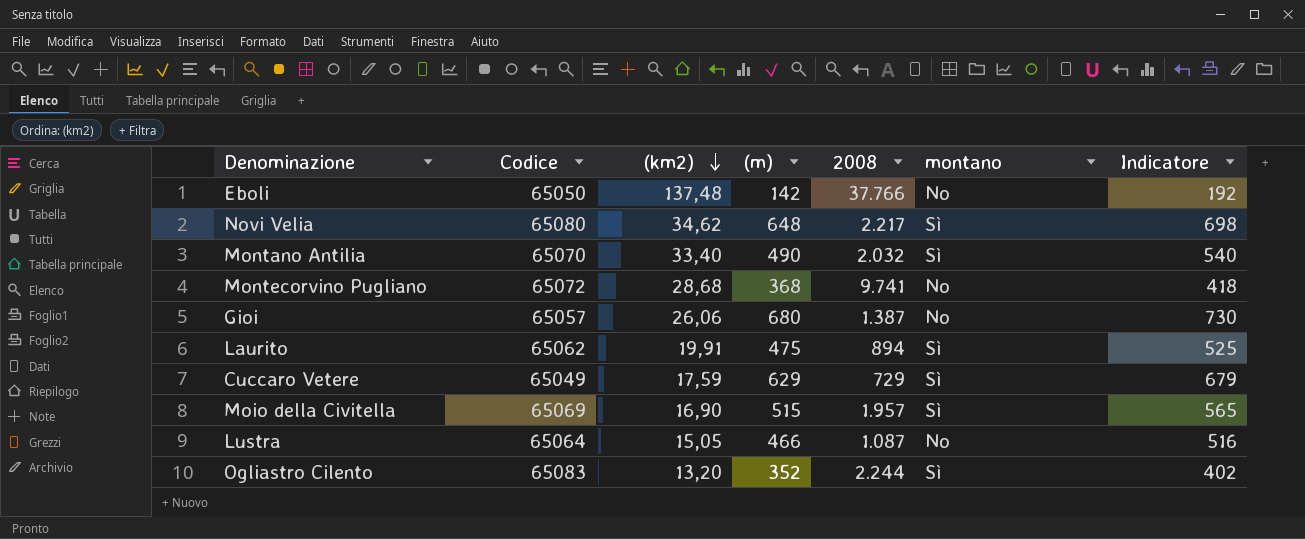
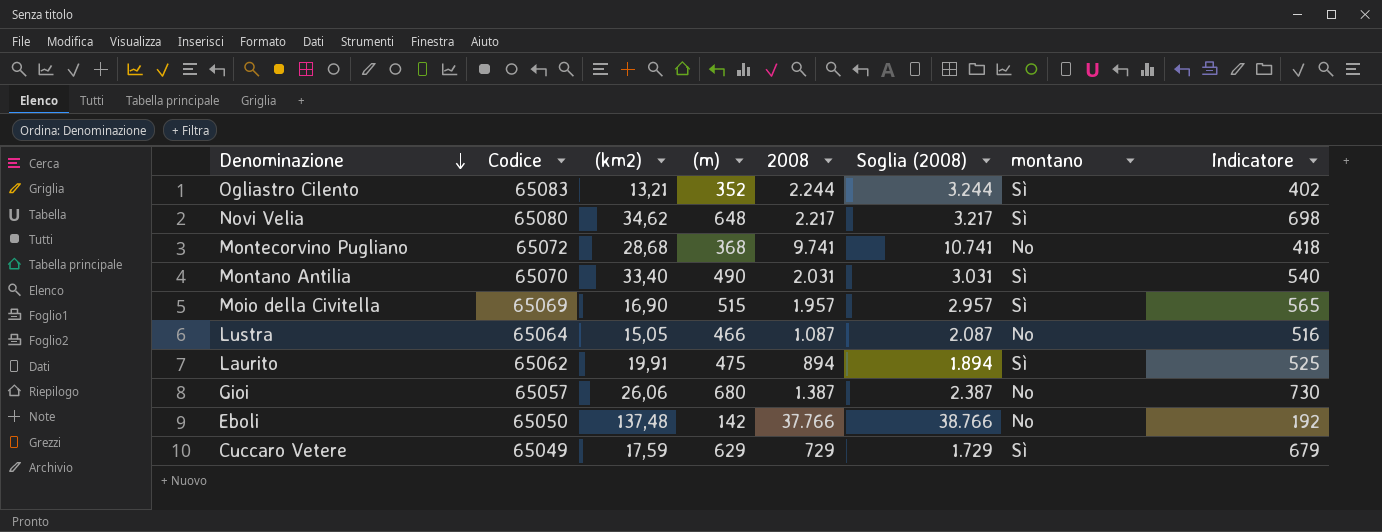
row order: (km2) descending -> Denominazione descending
column Soglia (2008) | formula: none -> [2008] + 1000
Ogliastro Cilento | (km2): 13,20 -> 13,21
Montano Antilia | 2008: 2.032 -> 2.031

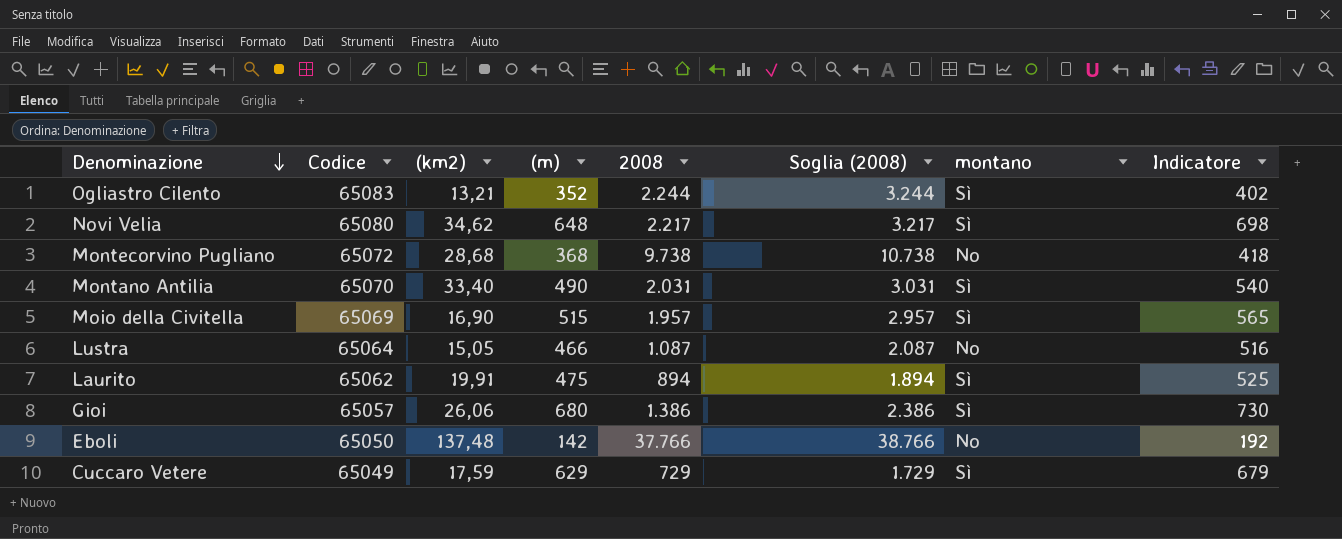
Montecorvino Pugliano | 2008: 9.741 -> 9.738
Montecorvino Pugliano | Soglia (2008): 10.741 -> 10.738
Gioi | 2008: 1.387 -> 1.386
Gioi | Soglia (2008): 2.387 -> 2.386
Gioi | montano: No -> Sì

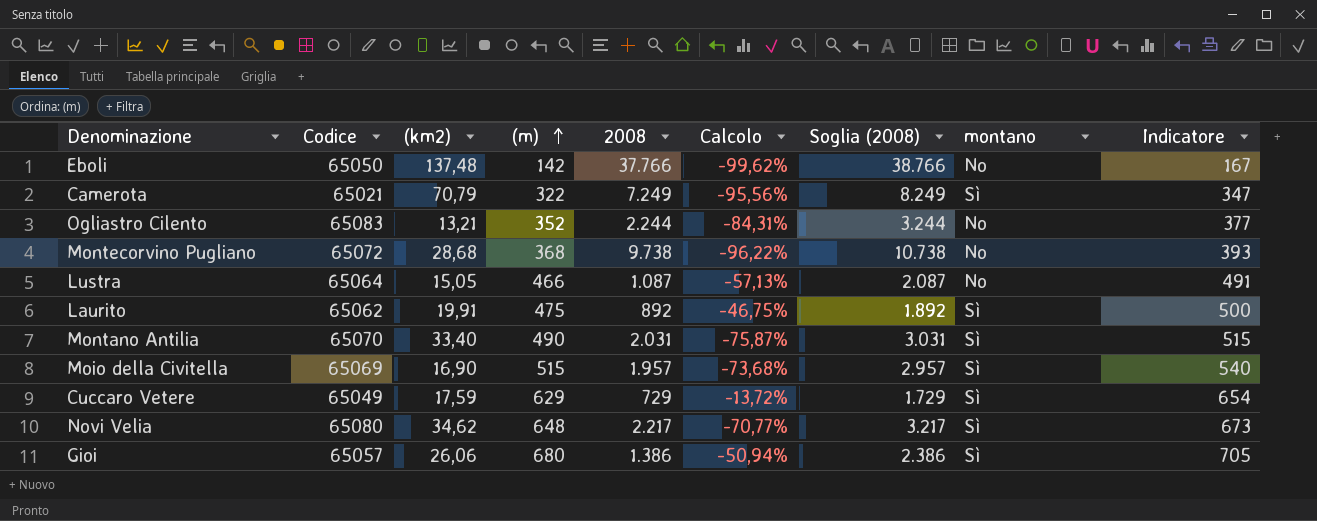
row order: Denominazione descending -> (m) ascending
column Calcolo | formula: none -> ([(m)] - [2008]) / [2008]
column Indicatore | formula: [(m)] + 50 -> [(m)] + 25
row Camerota: none -> 65021 | 70,79 | 322 | 7.249 | -95,56% | 8.249 | Sì | 347
Ogliastro Cilento | montano: Sì -> No
Laurito | 2008: 894 -> 892
Laurito | Soglia (2008): 1.894 -> 1.892

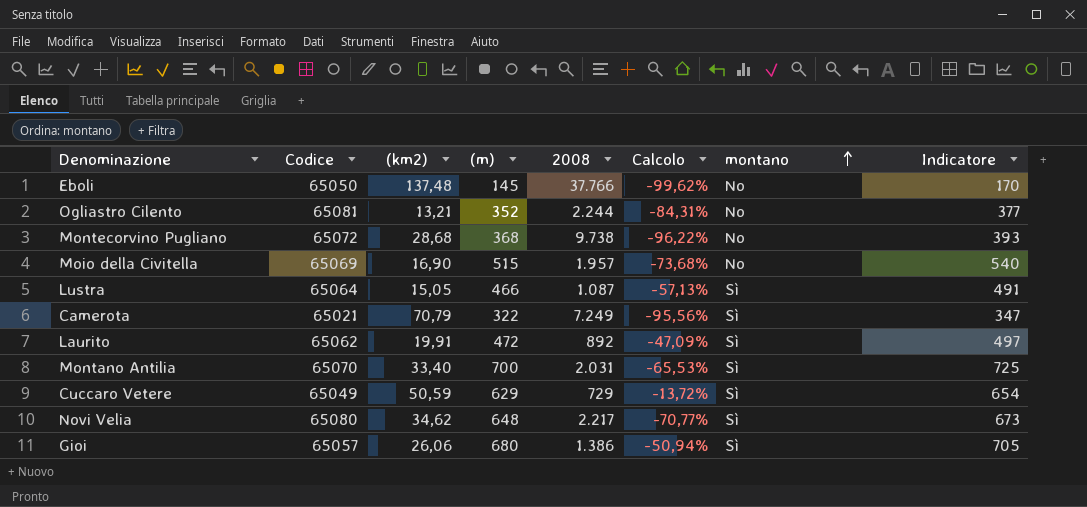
row order: (m) ascending -> montano ascending
column Soglia (2008) | formula: [2008] + 1000 -> none
Eboli | (m): 142 -> 145
Eboli | Indicatore: 167 -> 170
Ogliastro Cilento | Codice: 65083 -> 65081
Moio della Civitella | montano: Sì -> No
Lustra | montano: No -> Sì
Laurito | (m): 475 -> 472
Laurito | Calcolo: -46,75% -> -47,09%
Laurito | Indicatore: 500 -> 497
Montano Antilia | (m): 490 -> 700
Montano Antilia | Calcolo: -75,87% -> -65,53%
Montano Antilia | Indicatore: 515 -> 725
Cuccaro Vetere | (km2): 17,59 -> 50,59

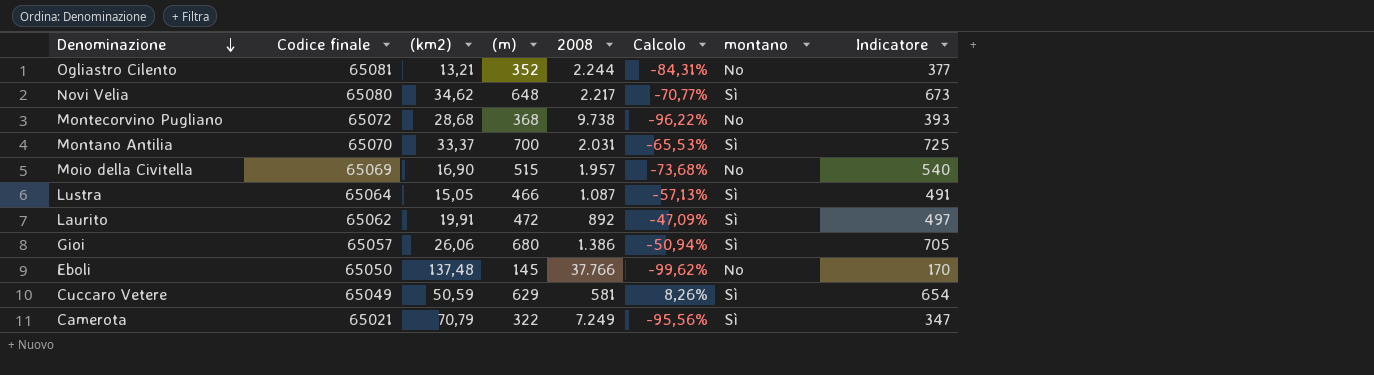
row order: montano ascending -> Denominazione descending
column name: Codice -> Codice finale
Montano Antilia | (km2): 33,40 -> 33,37
Cuccaro Vetere | 2008: 729 -> 581
Cuccaro Vetere | Calcolo: -13,72% -> 8,26%

